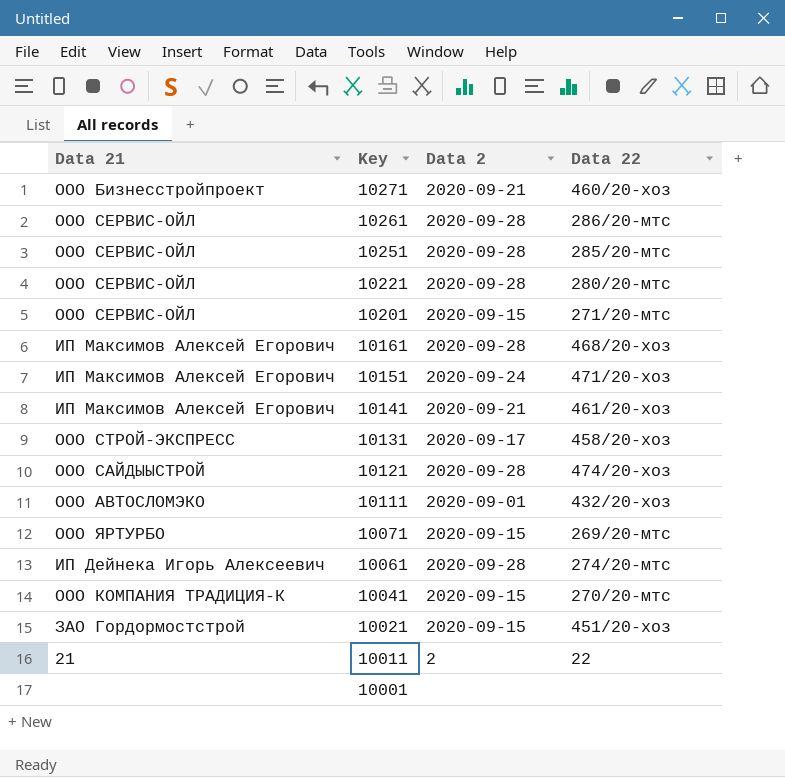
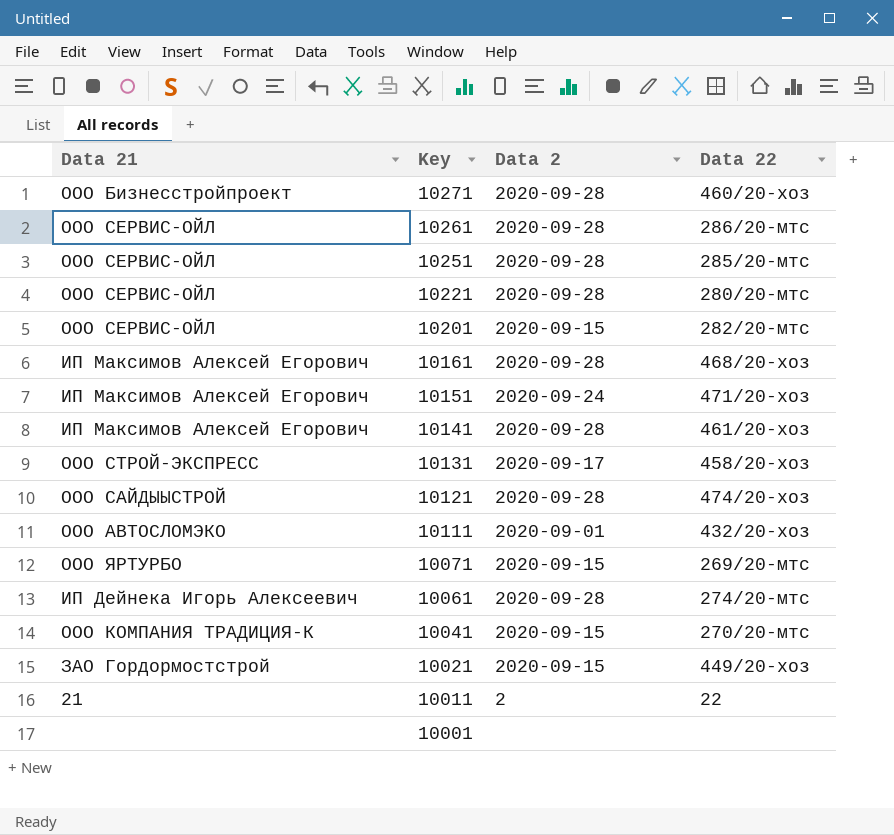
10271 | Data 2: 2020-09-21 -> 2020-09-28
10201 | Data 22: 271/20-мтс -> 282/20-мтс
10141 | Data 2: 2020-09-21 -> 2020-09-28
10021 | Data 22: 451/20-хоз -> 449/20-хоз

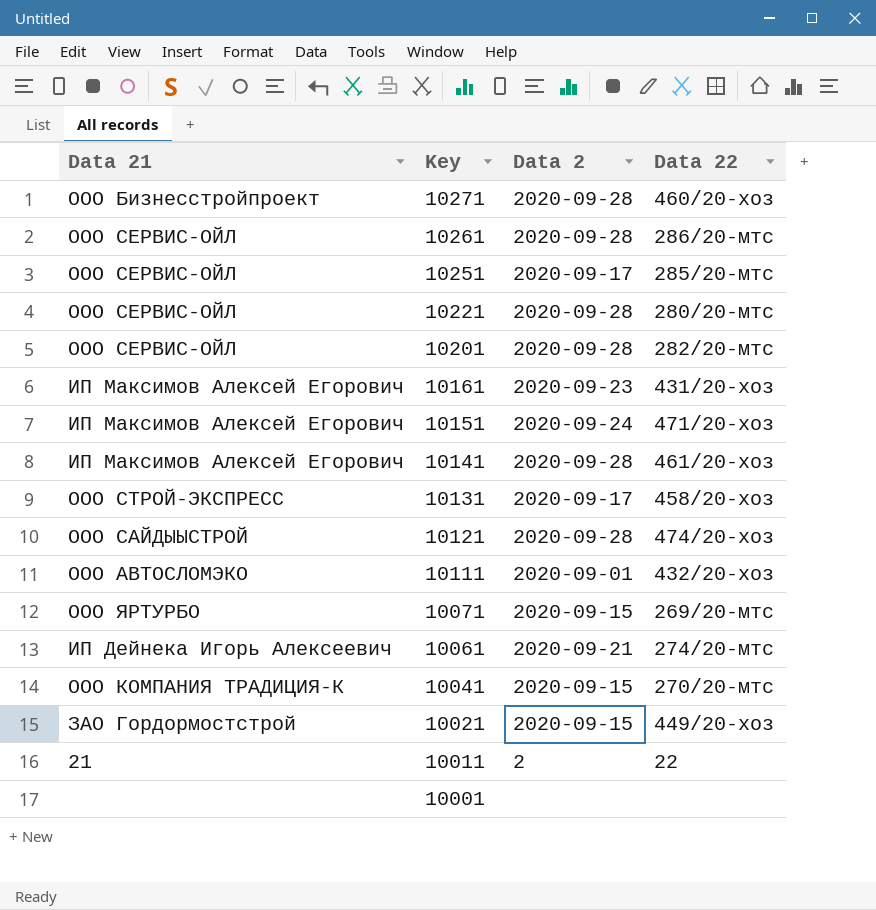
10251 | Data 2: 2020-09-28 -> 2020-09-17
10201 | Data 2: 2020-09-15 -> 2020-09-28
10161 | Data 2: 2020-09-28 -> 2020-09-23
10161 | Data 22: 468/20-хоз -> 431/20-хоз
10061 | Data 2: 2020-09-28 -> 2020-09-21

